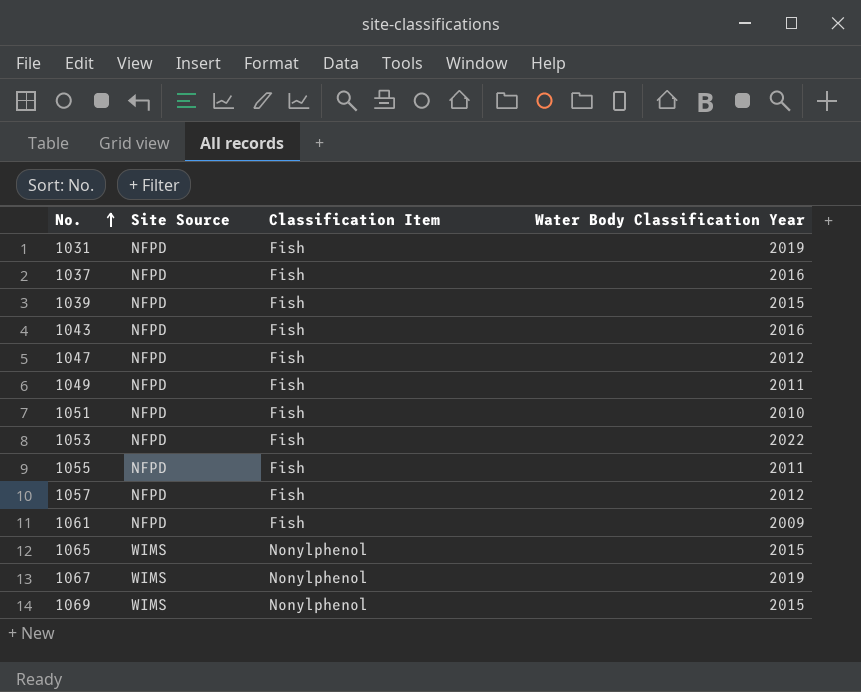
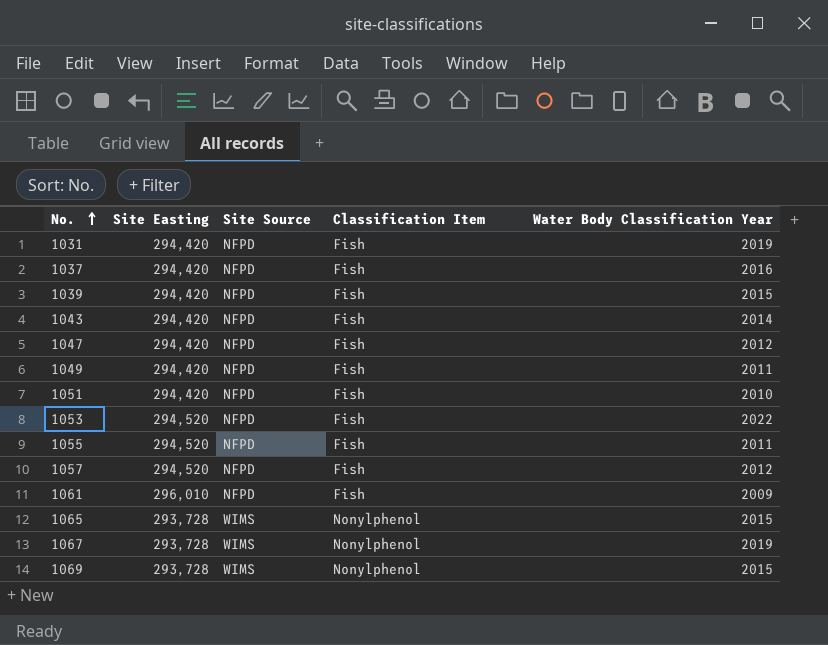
column Site Easting | position: none -> 2
1043 | Water Body Classification Year: 2016 -> 2014

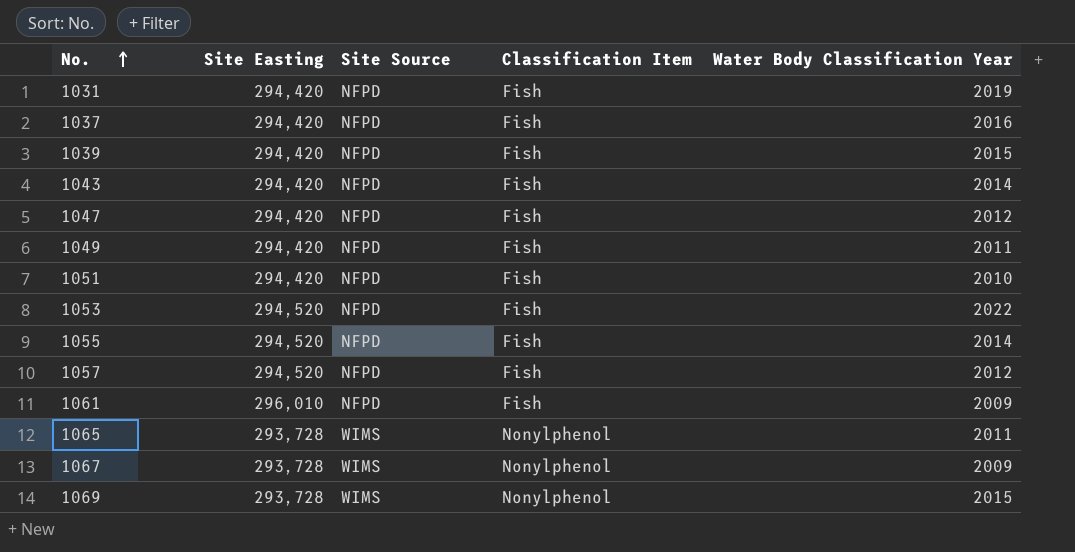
1055 | Water Body Classification Year: 2011 -> 2014
1065 | Water Body Classification Year: 2015 -> 2011
1067 | Water Body Classification Year: 2019 -> 2009

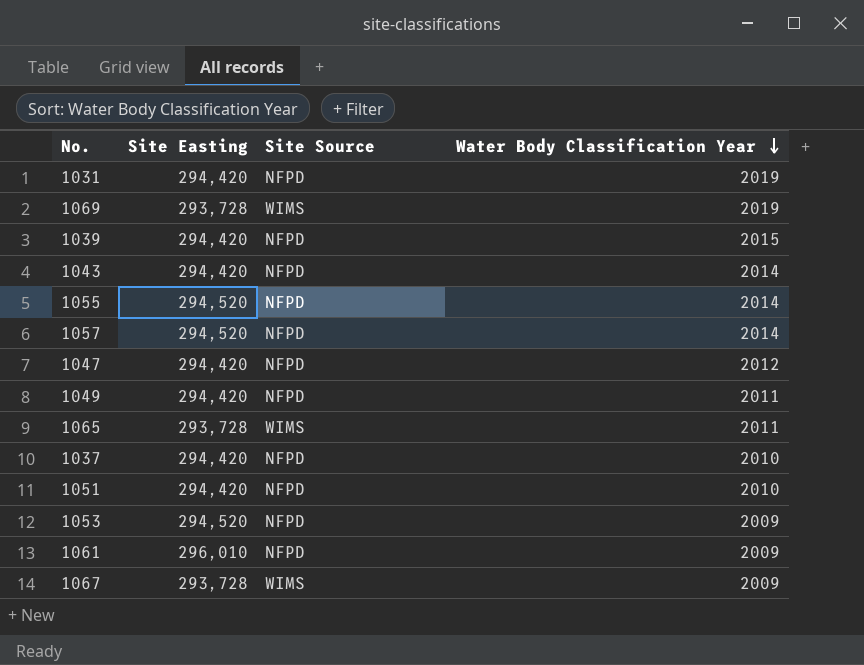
row order: No. ascending -> Water Body Classification Year descending
column Classification Item | position: 4 -> none
1069 | Water Body Classification Year: 2015 -> 2019
1057 | Water Body Classification Year: 2012 -> 2014
1037 | Water Body Classification Year: 2016 -> 2010
1053 | Water Body Classification Year: 2022 -> 2009

